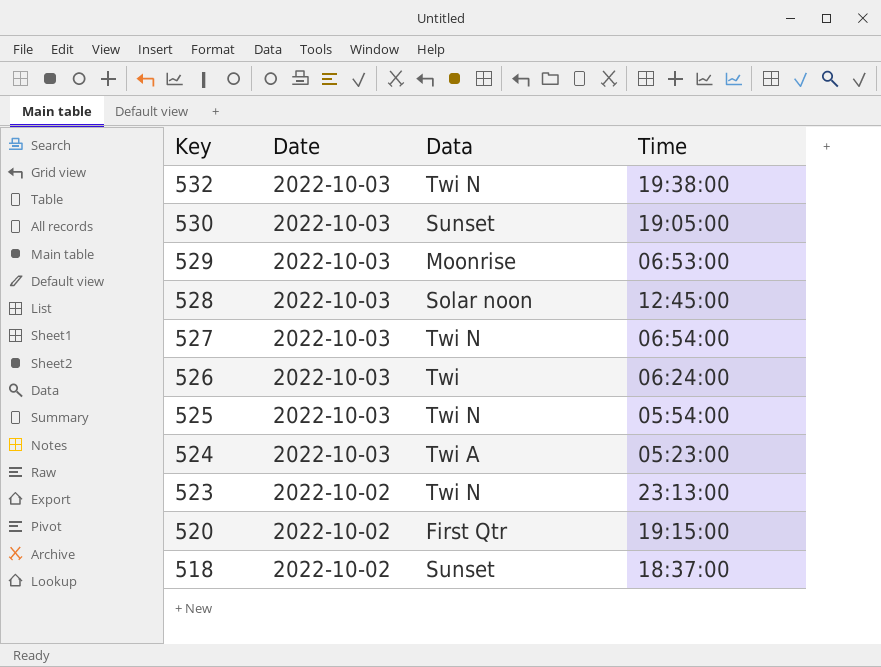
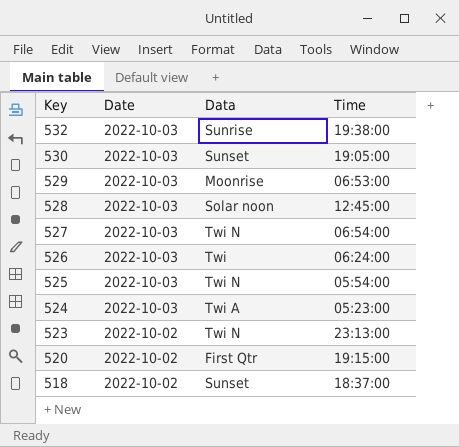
532 | Data: Twi N -> Sunrise

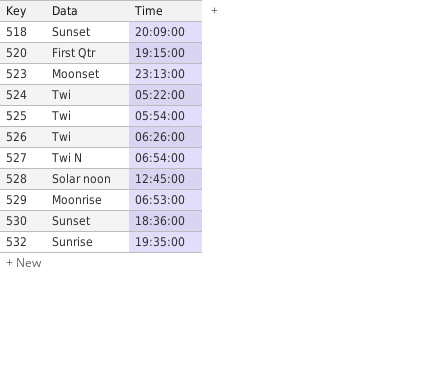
row order: Key descending -> Key ascending
column Date | position: 2 -> none
518 | Time: 18:37:00 -> 20:09:00
523 | Data: Twi N -> Moonset
524 | Data: Twi A -> Twi
524 | Time: 05:23:00 -> 05:22:00
525 | Data: Twi N -> Twi
526 | Time: 06:24:00 -> 06:26:00
530 | Time: 19:05:00 -> 18:36:00
532 | Time: 19:38:00 -> 19:35:00

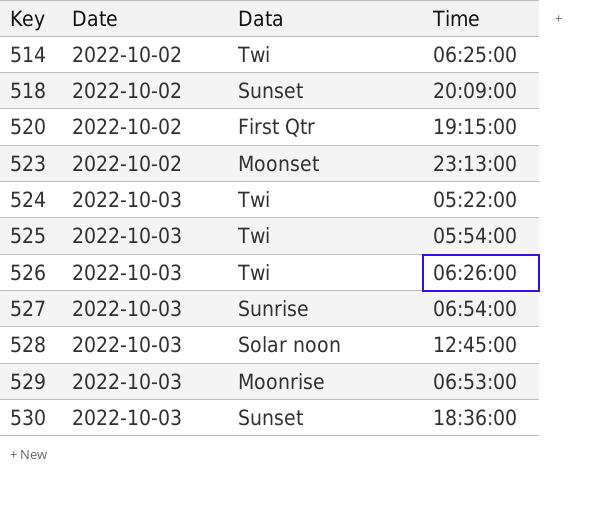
column Date | position: none -> 2
row 532: Sunrise | 19:35:00 -> none
row 514: none -> 2022-10-02 | Twi | 06:25:00
527 | Data: Twi N -> Sunrise

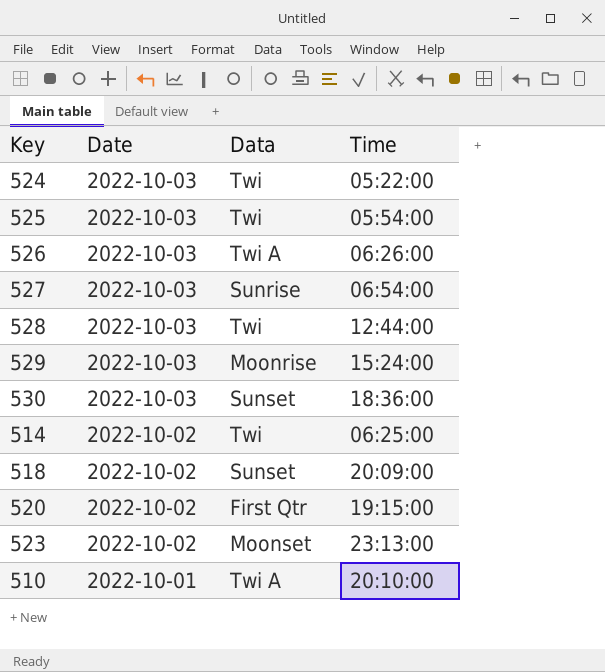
row order: Key ascending -> Date descending
526 | Data: Twi -> Twi A
528 | Data: Solar noon -> Twi
528 | Time: 12:45:00 -> 12:44:00
529 | Time: 06:53:00 -> 15:24:00
row 510: none -> 2022-10-01 | Twi A | 20:10:00

